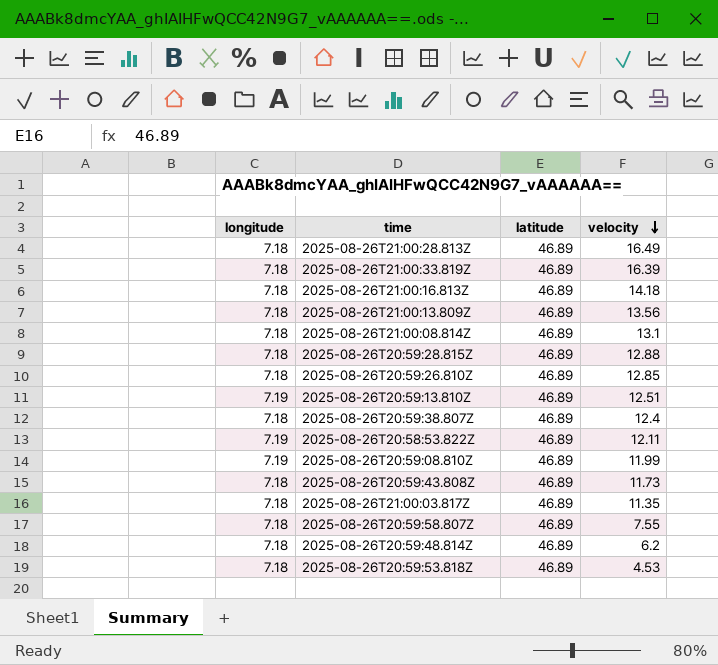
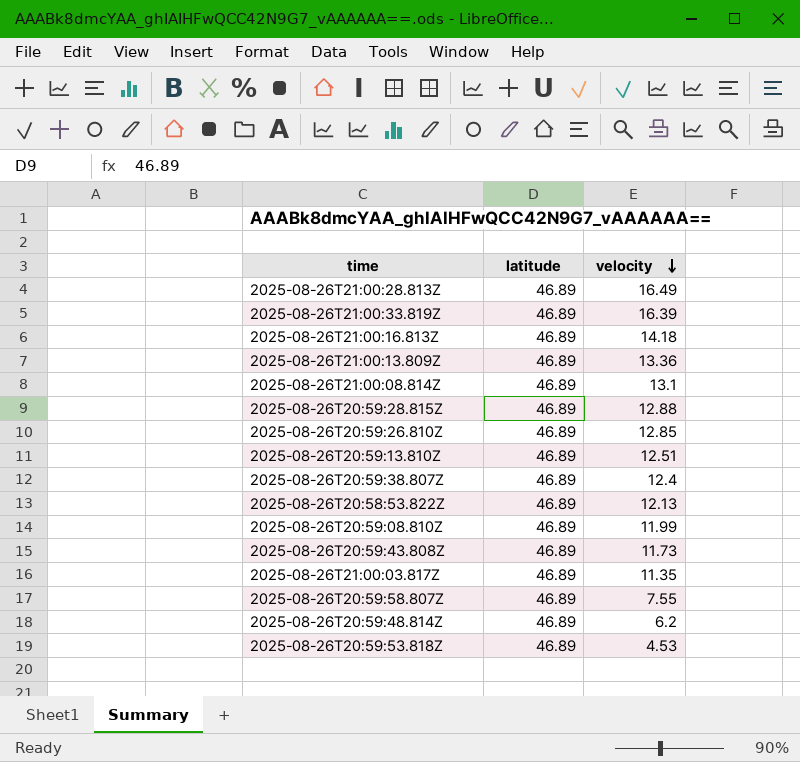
column longitude | position: 1 -> none
2025-08-26T21:00:13.809Z | velocity: 13.56 -> 13.36
2025-08-26T20:58:53.822Z | velocity: 12.11 -> 12.13

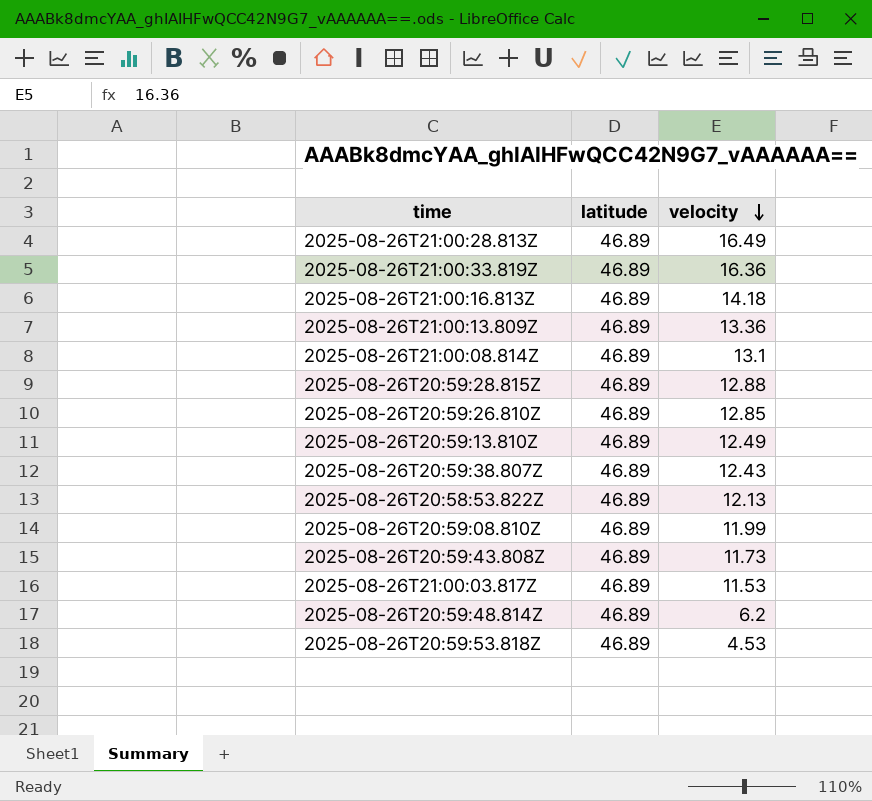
row 2025-08-26T20:59:58.807Z: 46.89 | 7.55 -> none
2025-08-26T21:00:33.819Z | velocity: 16.39 -> 16.36
2025-08-26T20:59:13.810Z | velocity: 12.51 -> 12.49
2025-08-26T20:59:38.807Z | velocity: 12.4 -> 12.43
2025-08-26T21:00:03.817Z | velocity: 11.35 -> 11.53

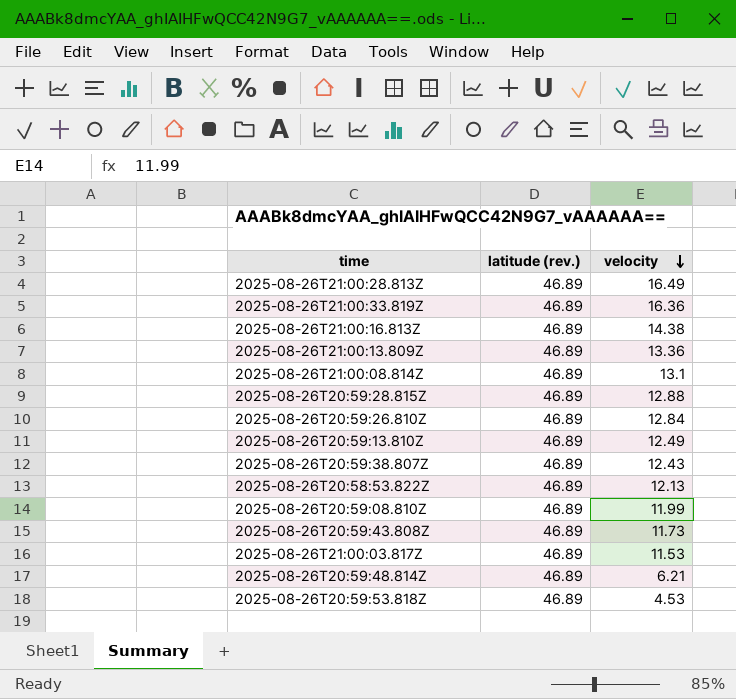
column name: latitude -> latitude (rev.)
2025-08-26T21:00:16.813Z | velocity: 14.18 -> 14.38
2025-08-26T20:59:26.810Z | velocity: 12.85 -> 12.84
2025-08-26T20:59:48.814Z | velocity: 6.2 -> 6.21

